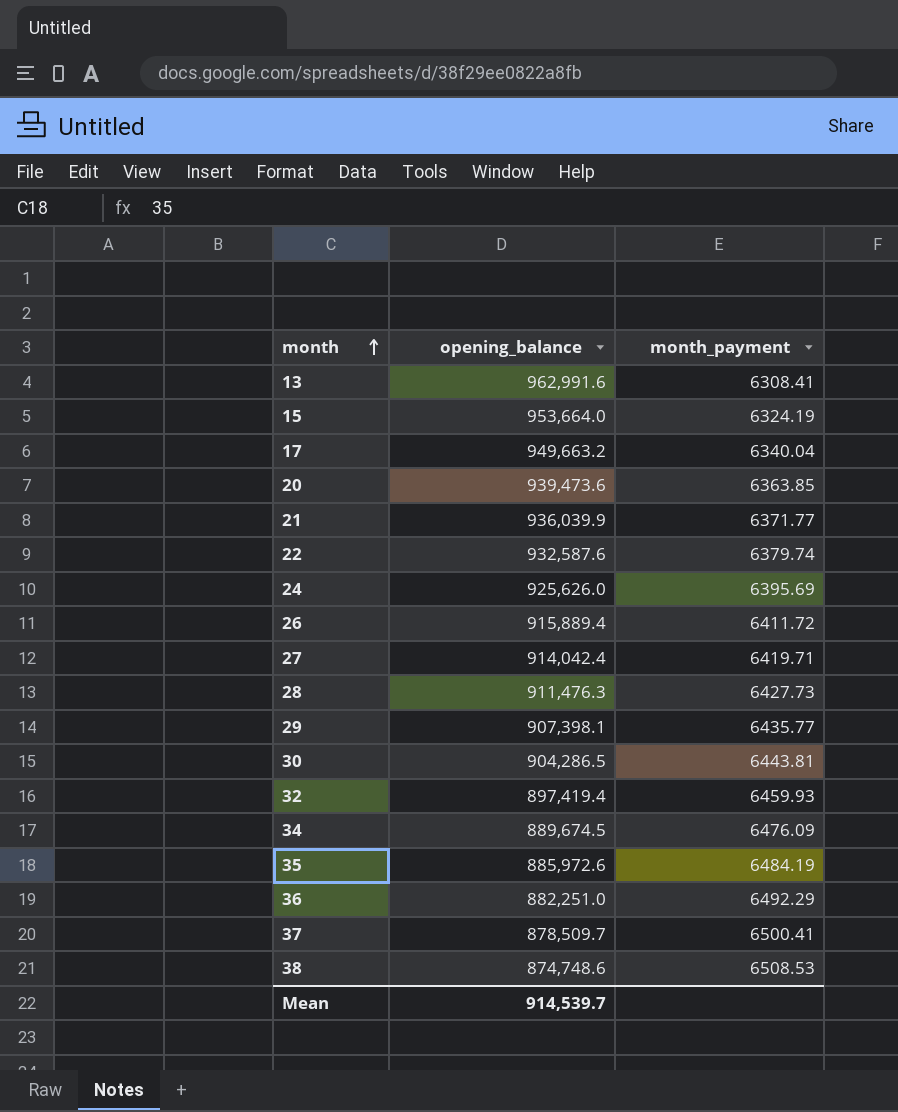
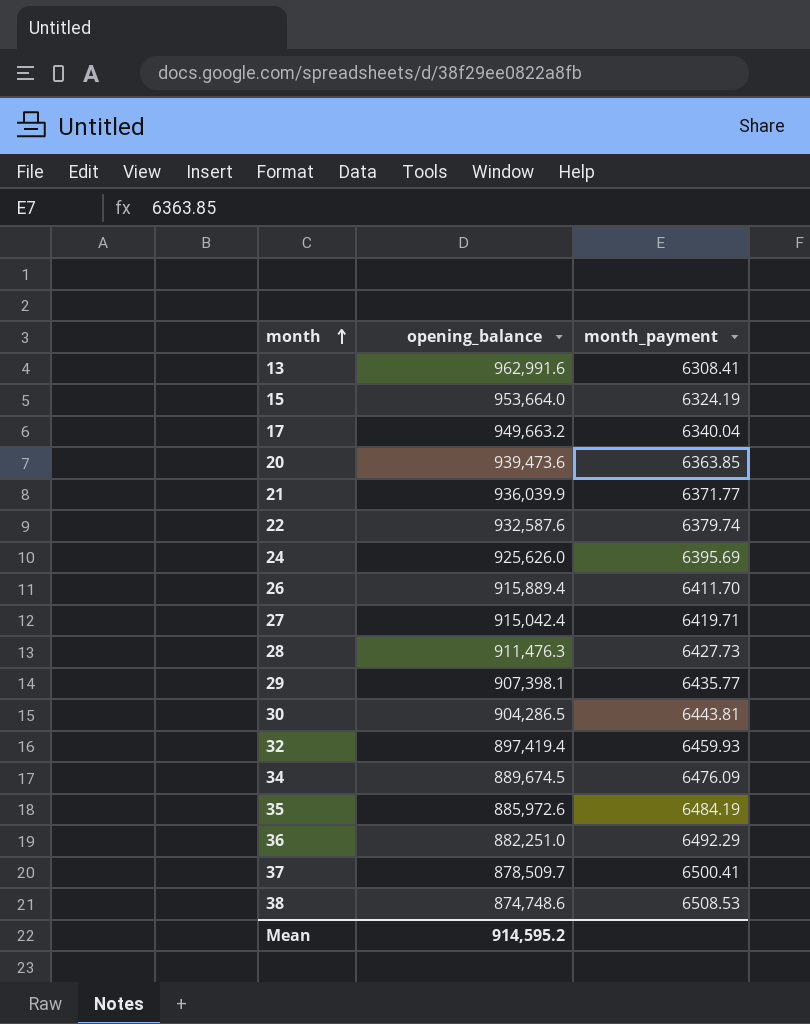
26 | month_payment: 6411.72 -> 6411.70
27 | opening_balance: 914,042.4 -> 915,042.4
Mean | opening_balance: 914,539.7 -> 914,595.2

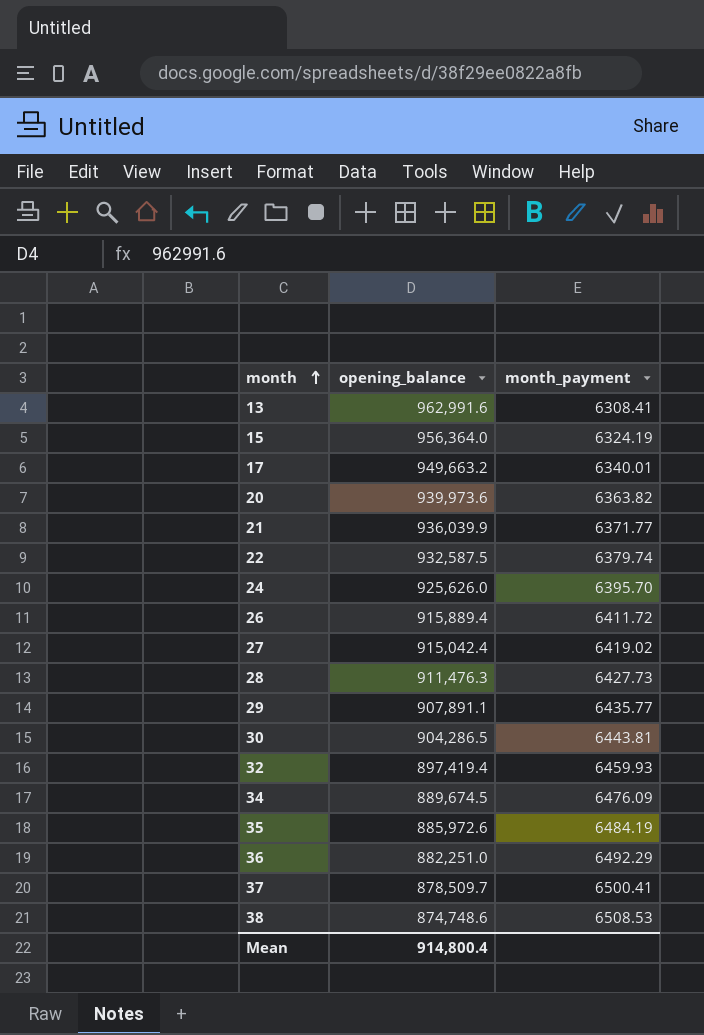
15 | opening_balance: 953,664.0 -> 956,364.0
17 | month_payment: 6340.04 -> 6340.01
20 | opening_balance: 939,473.6 -> 939,973.6
20 | month_payment: 6363.85 -> 6363.82
22 | opening_balance: 932,587.6 -> 932,587.5
24 | month_payment: 6395.69 -> 6395.70
26 | month_payment: 6411.70 -> 6411.72
27 | month_payment: 6419.71 -> 6419.02
29 | opening_balance: 907,398.1 -> 907,891.1
Mean | opening_balance: 914,595.2 -> 914,800.4

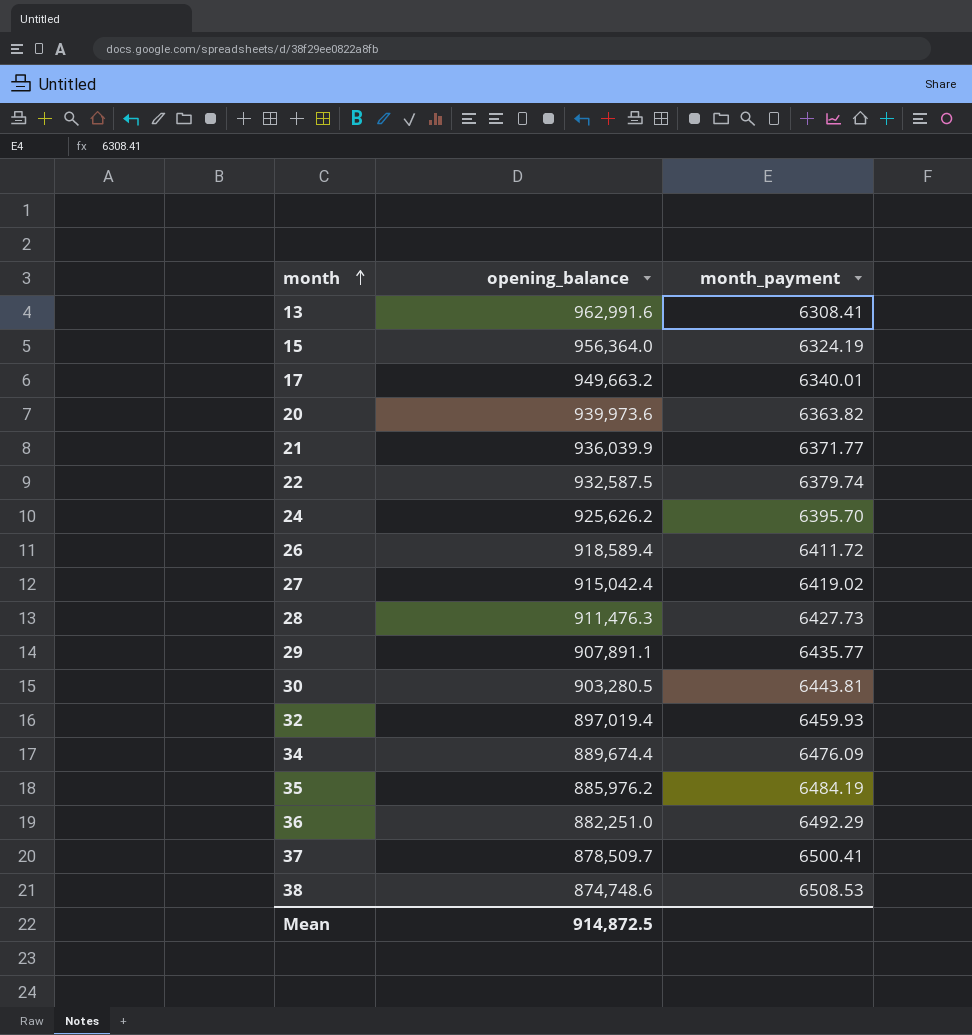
24 | opening_balance: 925,626.0 -> 925,626.2
26 | opening_balance: 915,889.4 -> 918,589.4
30 | opening_balance: 904,286.5 -> 903,280.5
32 | opening_balance: 897,419.4 -> 897,019.4
34 | opening_balance: 889,674.5 -> 889,674.4
35 | opening_balance: 885,972.6 -> 885,976.2
Mean | opening_balance: 914,800.4 -> 914,872.5

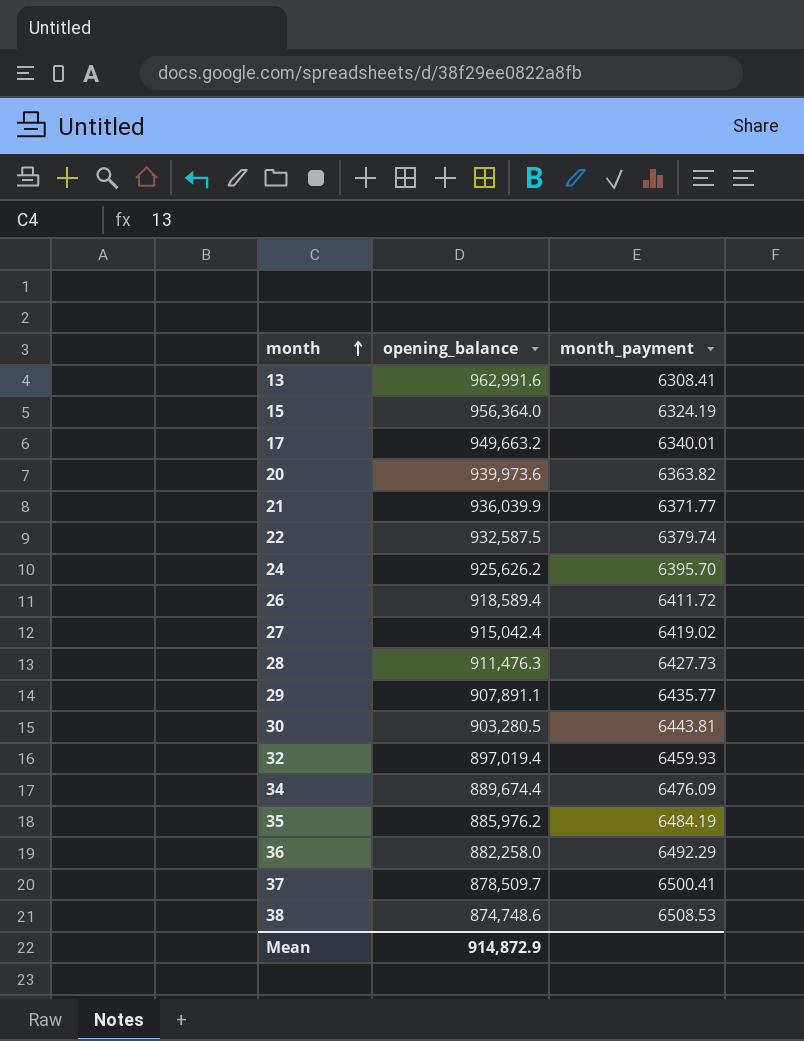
36 | opening_balance: 882,251.0 -> 882,258.0
Mean | opening_balance: 914,872.5 -> 914,872.9

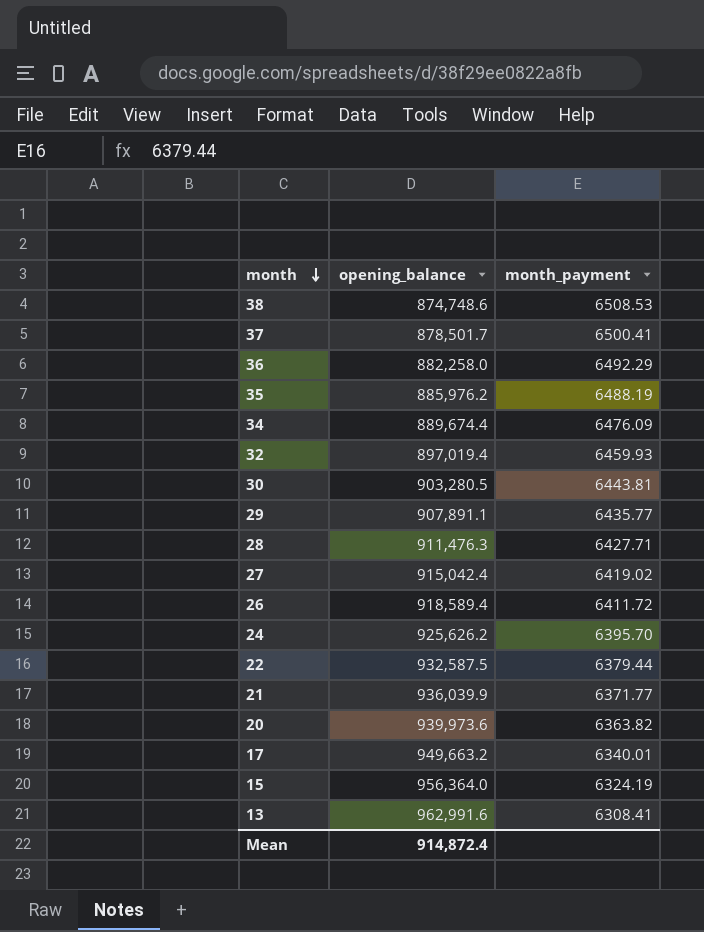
row order: month ascending -> month descending
37 | opening_balance: 878,509.7 -> 878,501.7
35 | month_payment: 6484.19 -> 6488.19
28 | month_payment: 6427.73 -> 6427.71
22 | month_payment: 6379.74 -> 6379.44
Mean | opening_balance: 914,872.9 -> 914,872.4

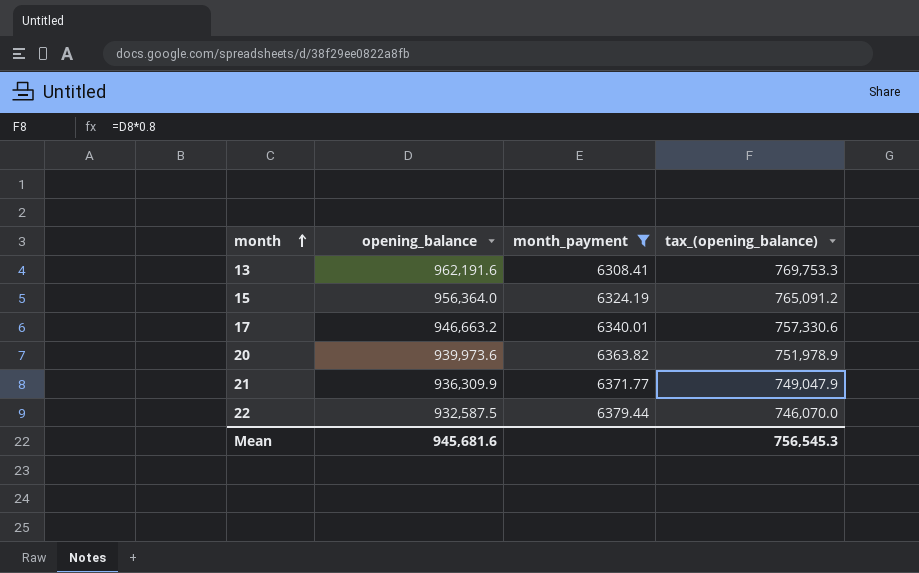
filter: none -> month_payment <= 6379.44
row order: month descending -> month ascending
column tax_(opening_balance) | formula: none -> [opening_balance] * 0.8
13 | opening_balance: 962,991.6 -> 962,191.6
17 | opening_balance: 949,663.2 -> 946,663.2
21 | opening_balance: 936,039.9 -> 936,309.9
Mean | opening_balance: 914,872.4 -> 945,681.6

